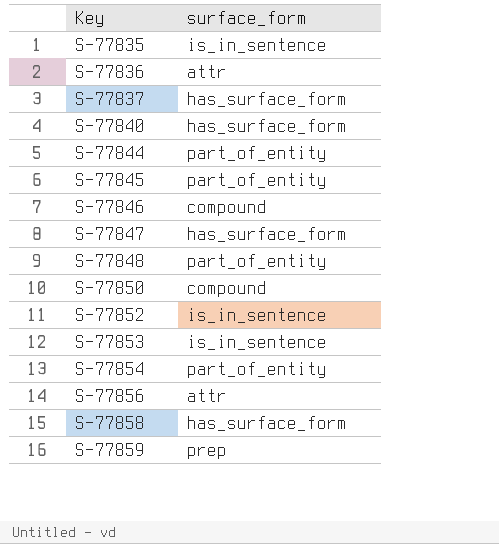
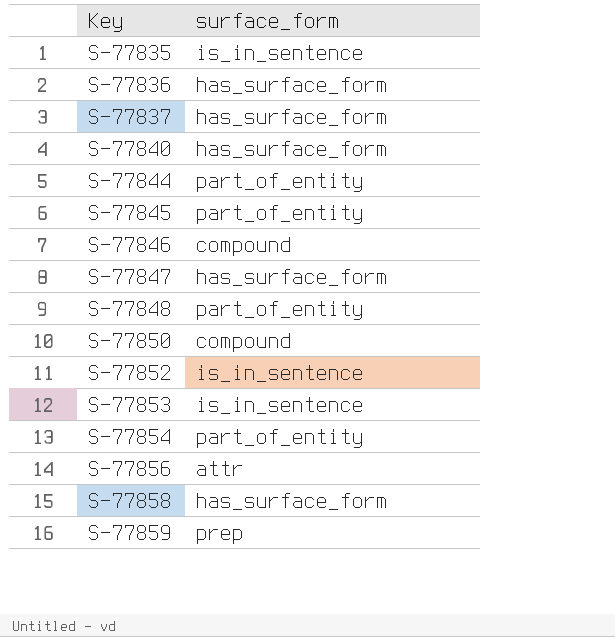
S-77836 | surface_form: attr -> has_surface_form

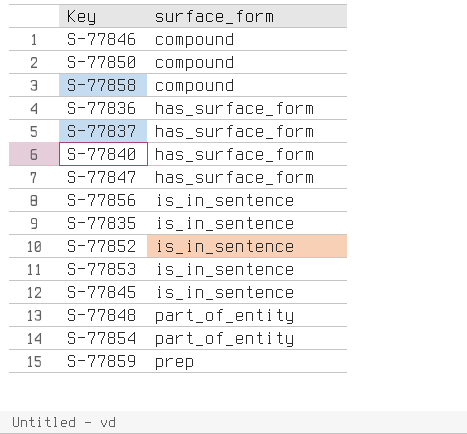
row order: Key ascending -> surface_form ascending
row S-77844: part_of_entity -> none
S-77858 | surface_form: has_surface_form -> compound
S-77856 | surface_form: attr -> is_in_sentence
S-77845 | surface_form: part_of_entity -> is_in_sentence

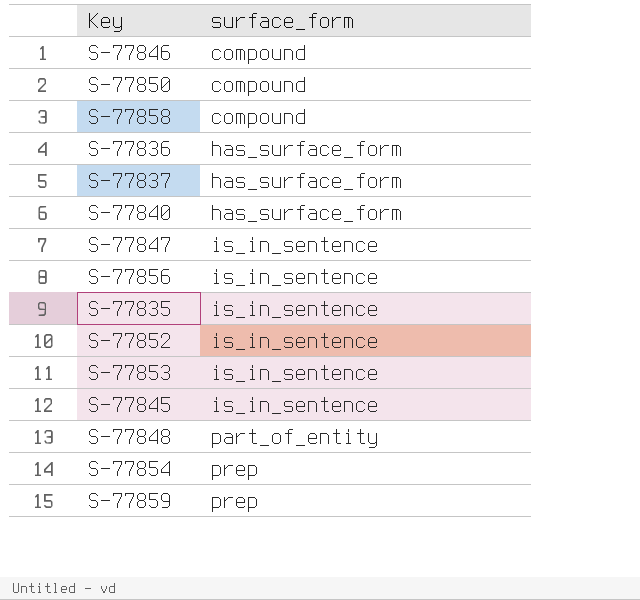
S-77847 | surface_form: has_surface_form -> is_in_sentence
S-77854 | surface_form: part_of_entity -> prep

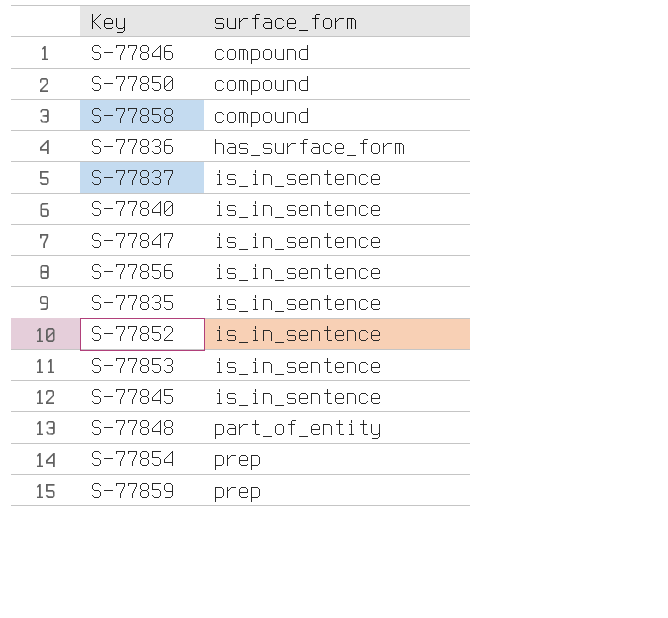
S-77837 | surface_form: has_surface_form -> is_in_sentence
S-77840 | surface_form: has_surface_form -> is_in_sentence

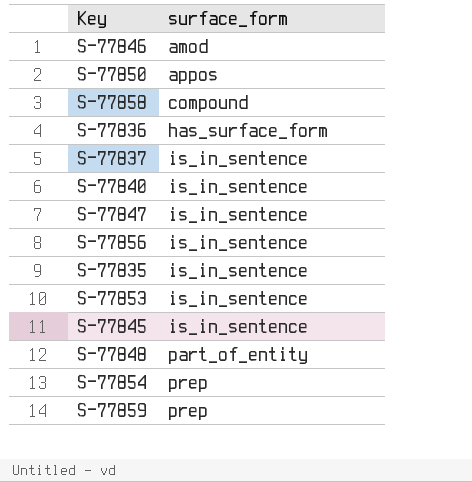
row S-77852: is_in_sentence -> none
S-77846 | surface_form: compound -> amod
S-77850 | surface_form: compound -> appos

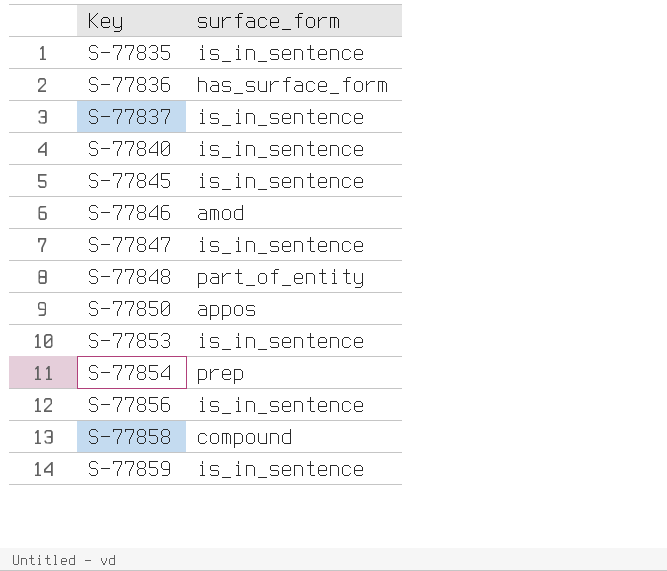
row order: surface_form ascending -> Key ascending
S-77859 | surface_form: prep -> is_in_sentence

